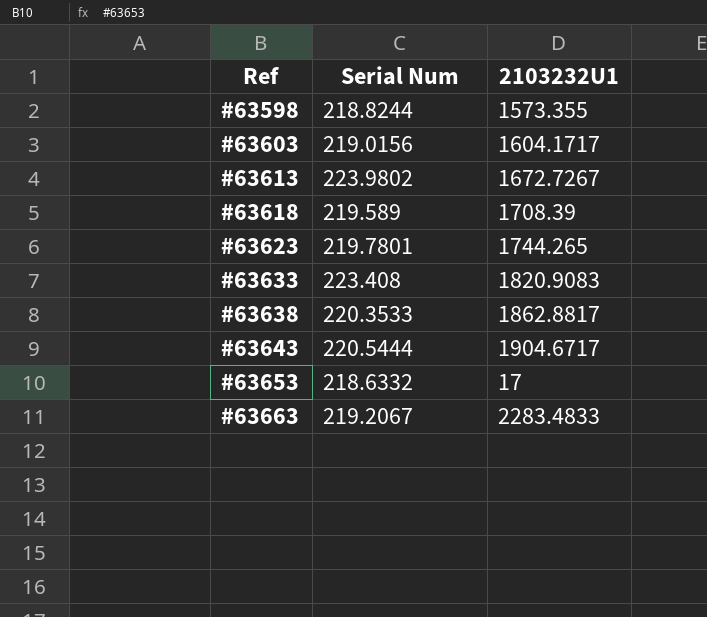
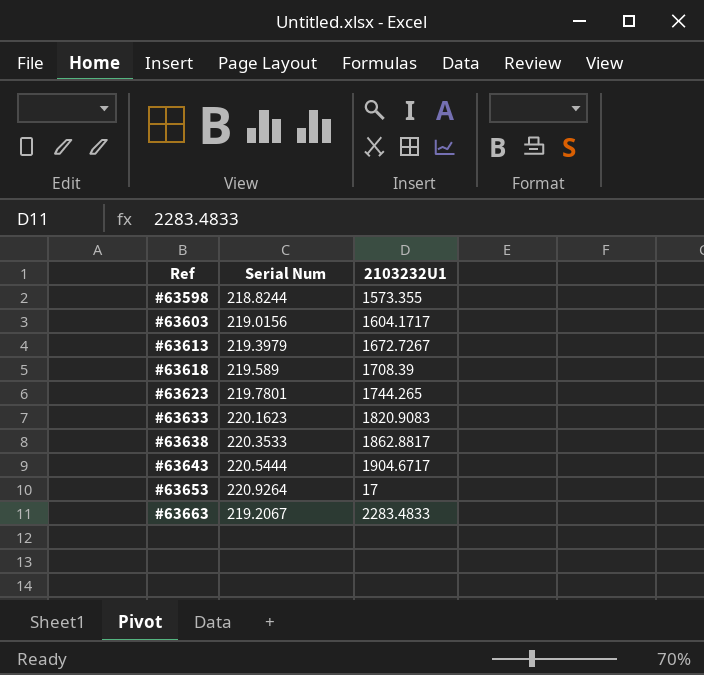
#63613 | Serial Num: 223.9802 -> 219.3979
#63633 | Serial Num: 223.408 -> 220.1623
#63653 | Serial Num: 218.6332 -> 220.9264

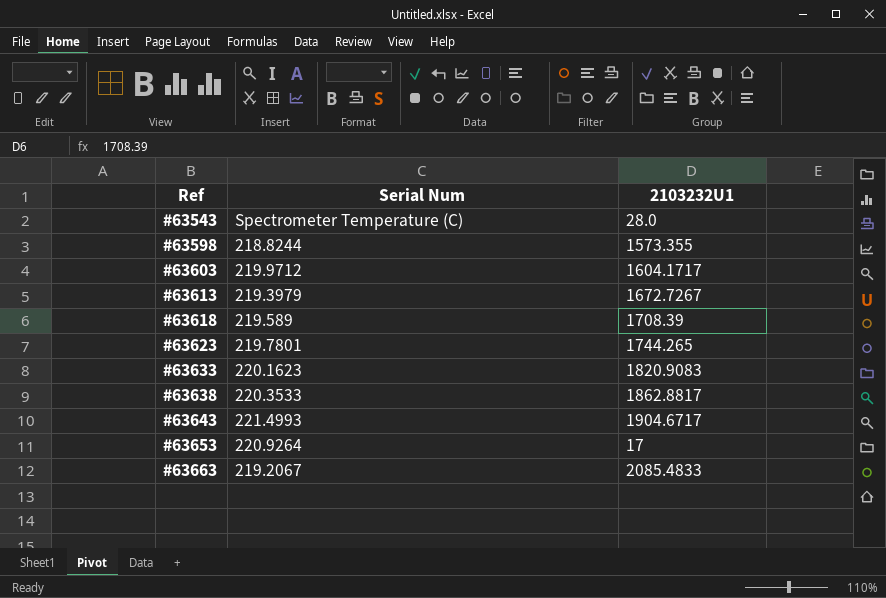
row #63543: none -> Spectrometer Temperature (C) | 28.0
#63603 | Serial Num: 219.0156 -> 219.9712
#63643 | Serial Num: 220.5444 -> 221.4993
#63663 | 2103232U1: 2283.4833 -> 2085.4833

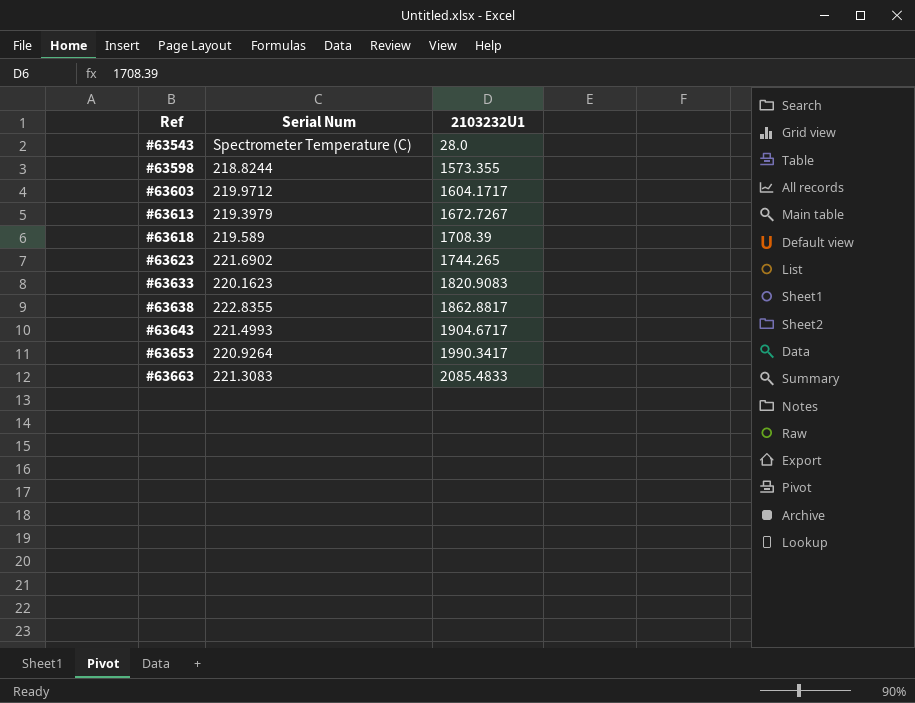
#63623 | Serial Num: 219.7801 -> 221.6902
#63638 | Serial Num: 220.3533 -> 222.8355
#63653 | 2103232U1: 17 -> 1990.3417
#63663 | Serial Num: 219.2067 -> 221.3083

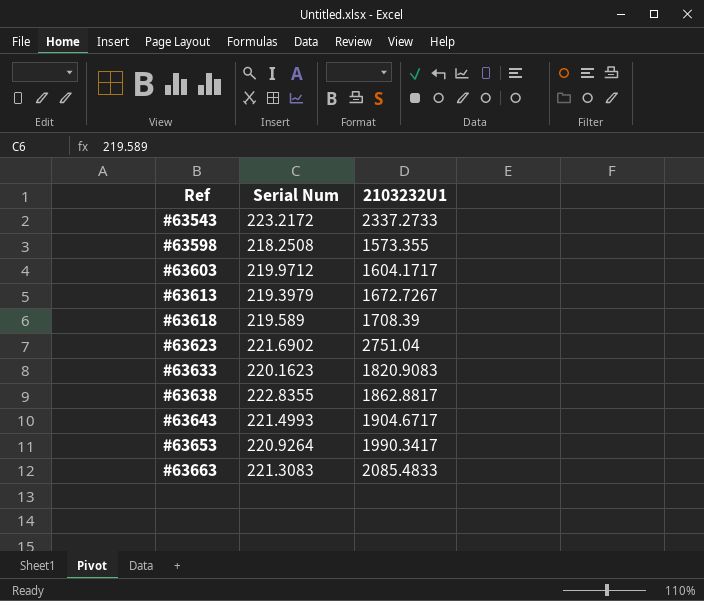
#63543 | Serial Num: Spectrometer Temperature (C) -> 223.2172
#63543 | 2103232U1: 28.0 -> 2337.2733
#63598 | Serial Num: 218.8244 -> 218.2508
#63623 | 2103232U1: 1744.265 -> 2751.04

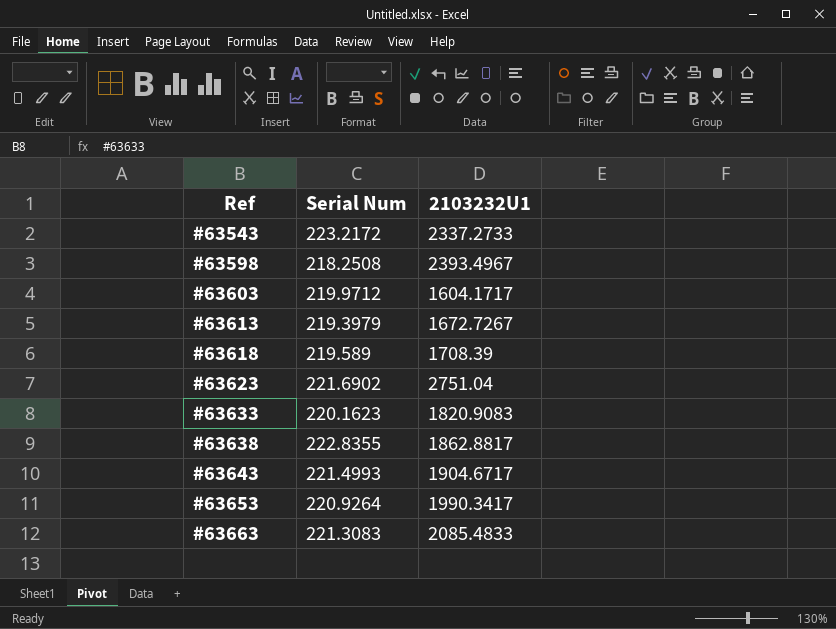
#63598 | 2103232U1: 1573.355 -> 2393.4967

